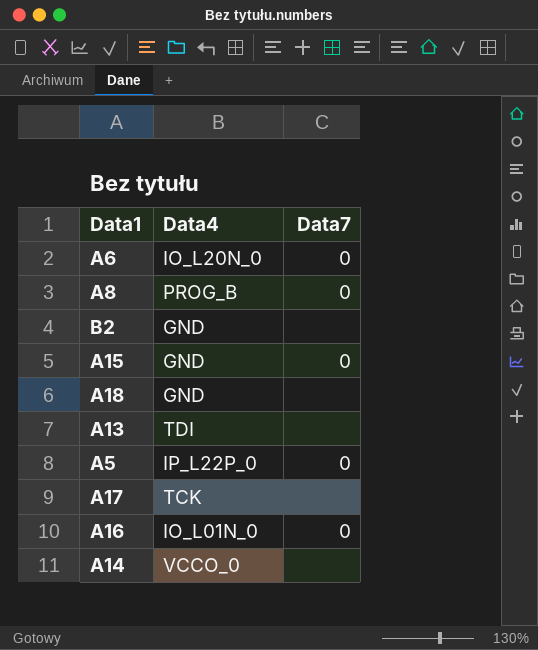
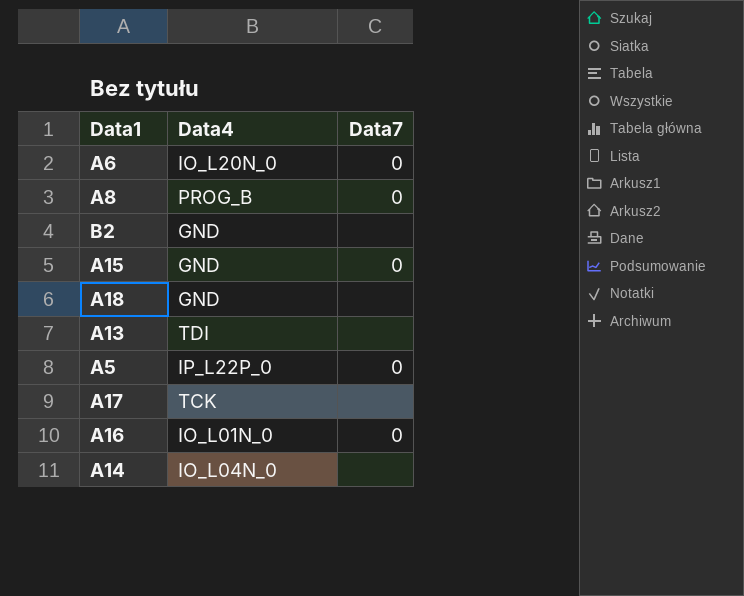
A14 | Data4: VCCO_0 -> IO_L04N_0

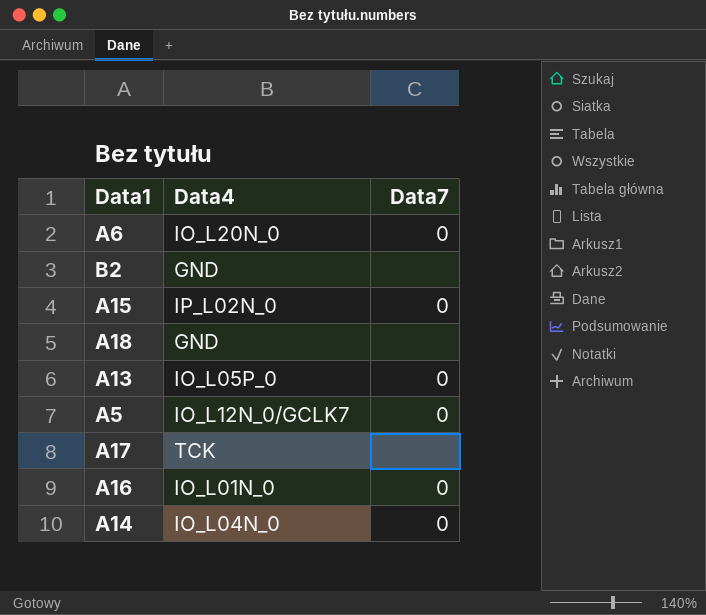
row A8: PROG_B | 0 -> none
A15 | Data4: GND -> IP_L02N_0
A13 | Data4: TDI -> IO_L05P_0
A13 | Data7: none -> 0
A5 | Data4: IP_L22P_0 -> IO_L12N_0/GCLK7
A14 | Data7: none -> 0

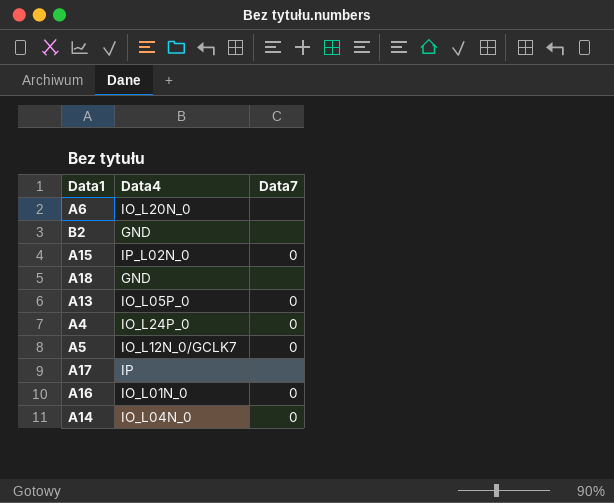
A6 | Data7: 0 -> none
row A4: none -> IO_L24P_0 | 0
A17 | Data4: TCK -> IP

